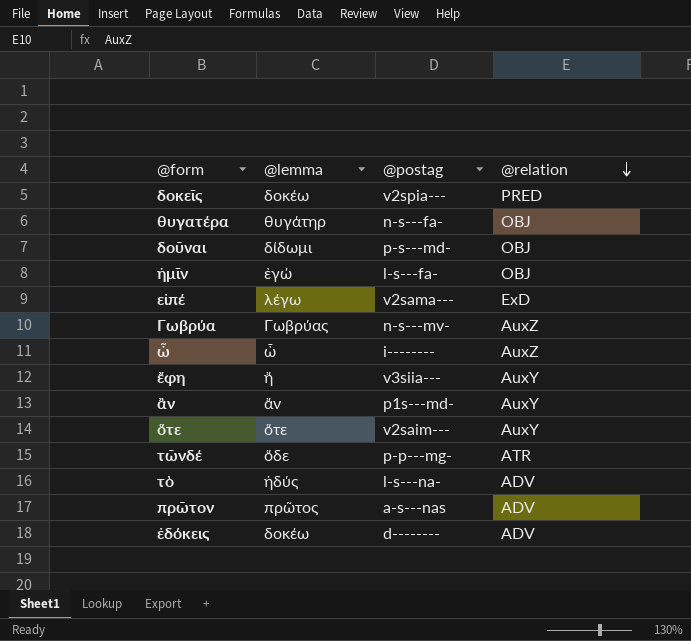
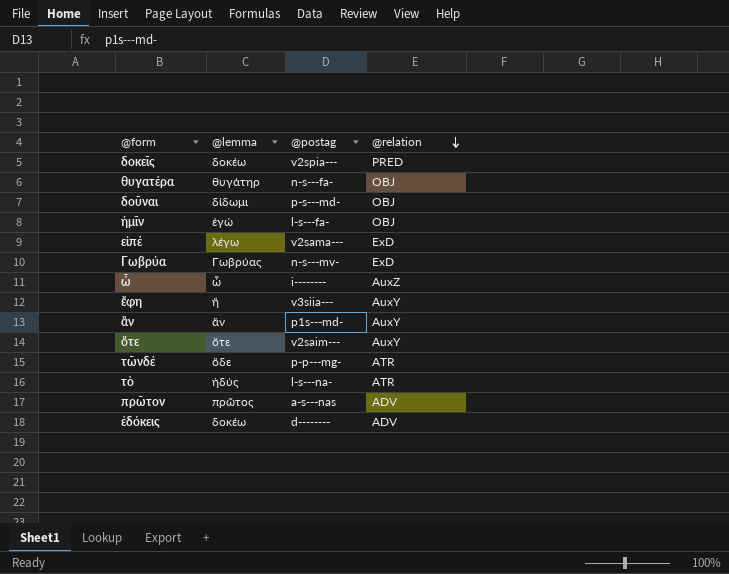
Γωβρύα | @relation: AuxZ -> ExD
τὸ | @relation: ADV -> ATR

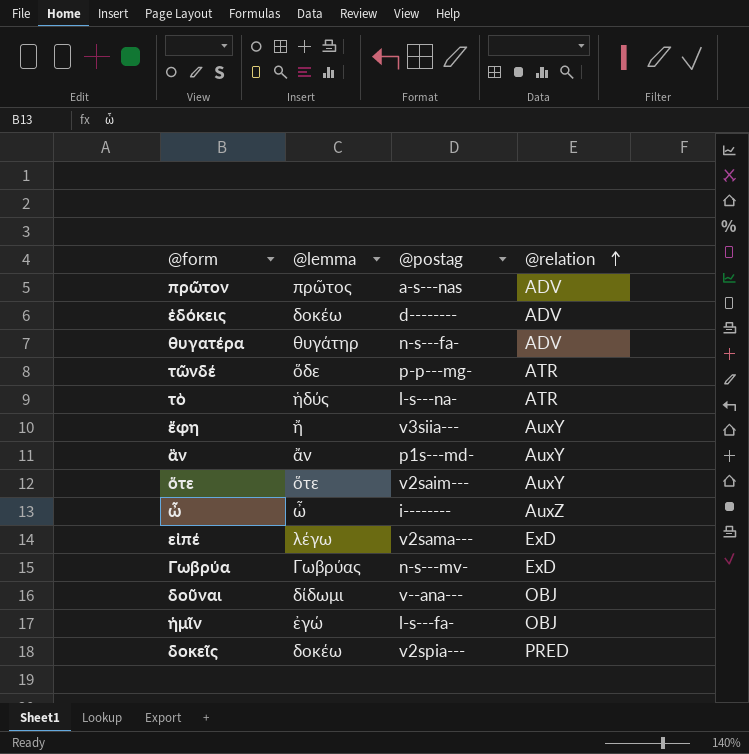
row order: @relation descending -> @relation ascending
θυγατέρα | @relation: OBJ -> ADV
δοῦναι | @postag: p-s---md- -> v--ana---

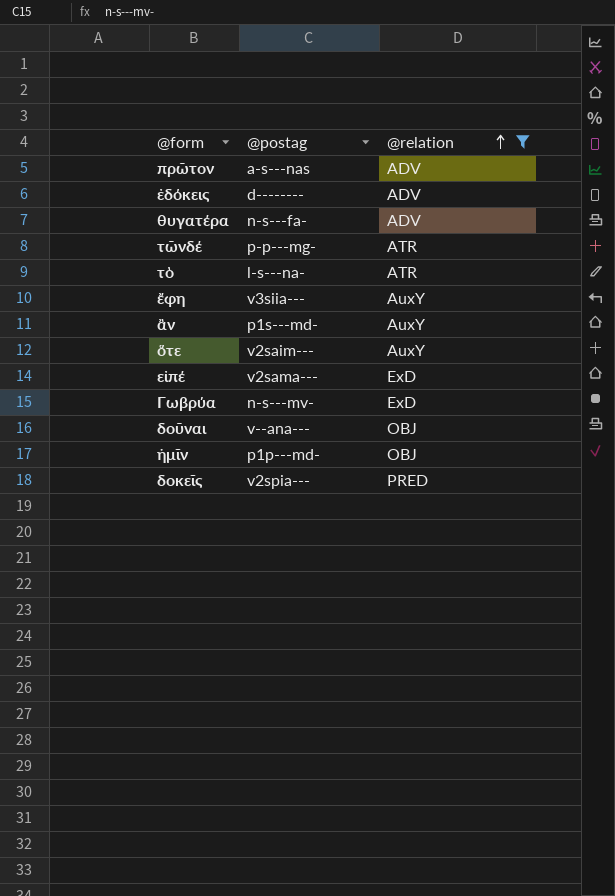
filter: none -> @relation != AuxZ
column @lemma | position: 2 -> none
ἡμῖν | @postag: l-s---fa- -> p1p---md-

